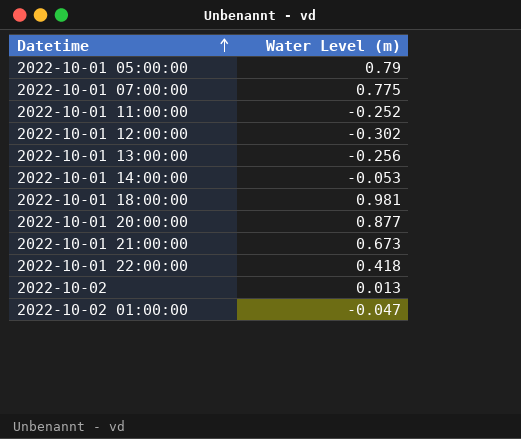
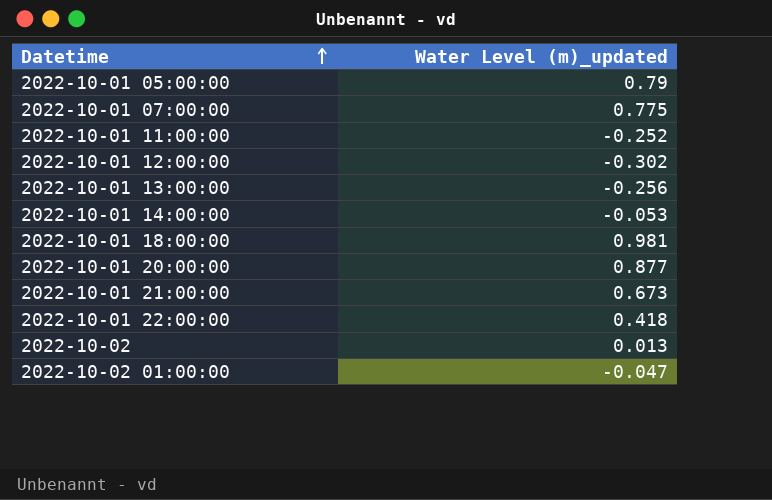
column name: Water Level (m) -> Water Level (m)_updated

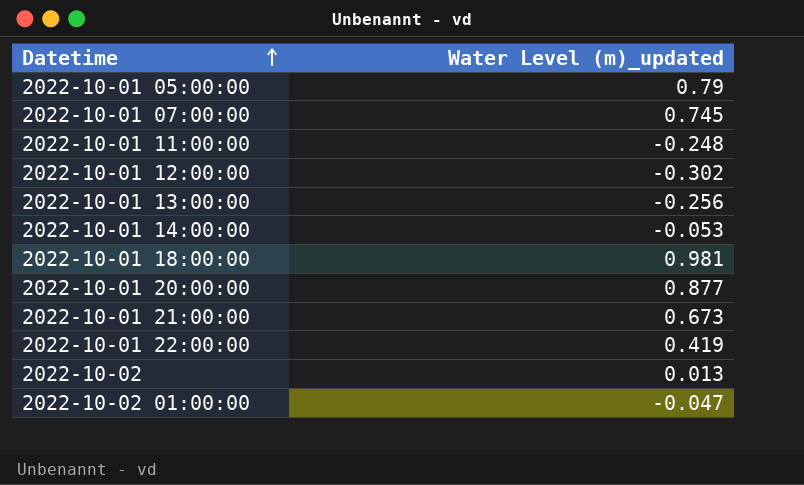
2022-10-01 07:00:00 | Water Level (m)_updated: 0.775 -> 0.745
2022-10-01 11:00:00 | Water Level (m)_updated: -0.252 -> -0.248
2022-10-01 22:00:00 | Water Level (m)_updated: 0.418 -> 0.419

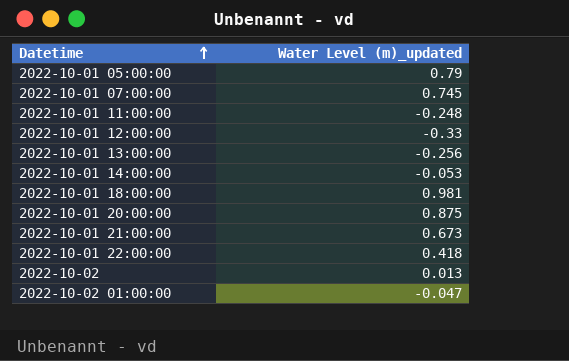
2022-10-01 12:00:00 | Water Level (m)_updated: -0.302 -> -0.33
2022-10-01 20:00:00 | Water Level (m)_updated: 0.877 -> 0.875
2022-10-01 22:00:00 | Water Level (m)_updated: 0.419 -> 0.418

